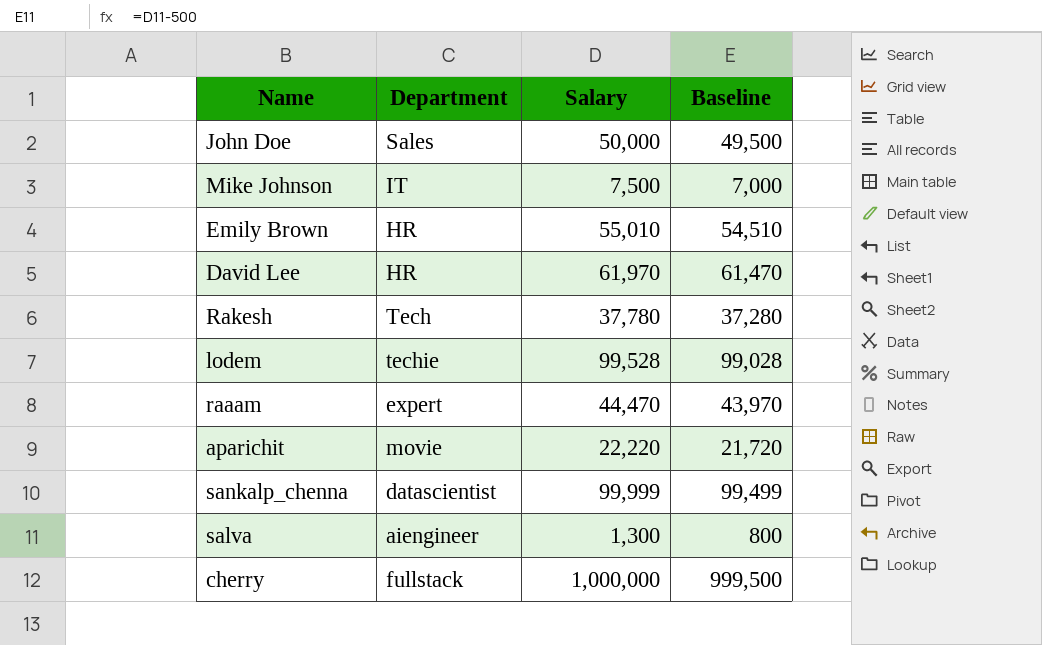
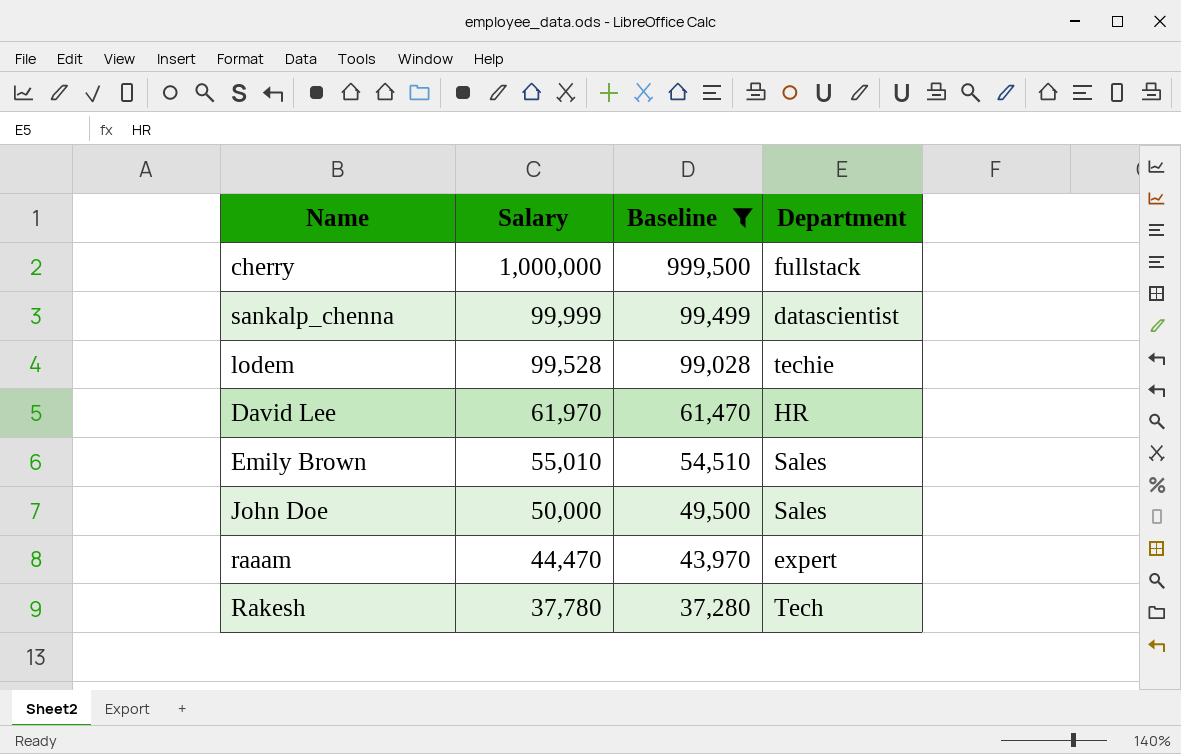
filter: none -> Baseline >= 37,280
row order: none -> Salary descending
column Department | position: 2 -> 4
Emily Brown | Department: HR -> Sales

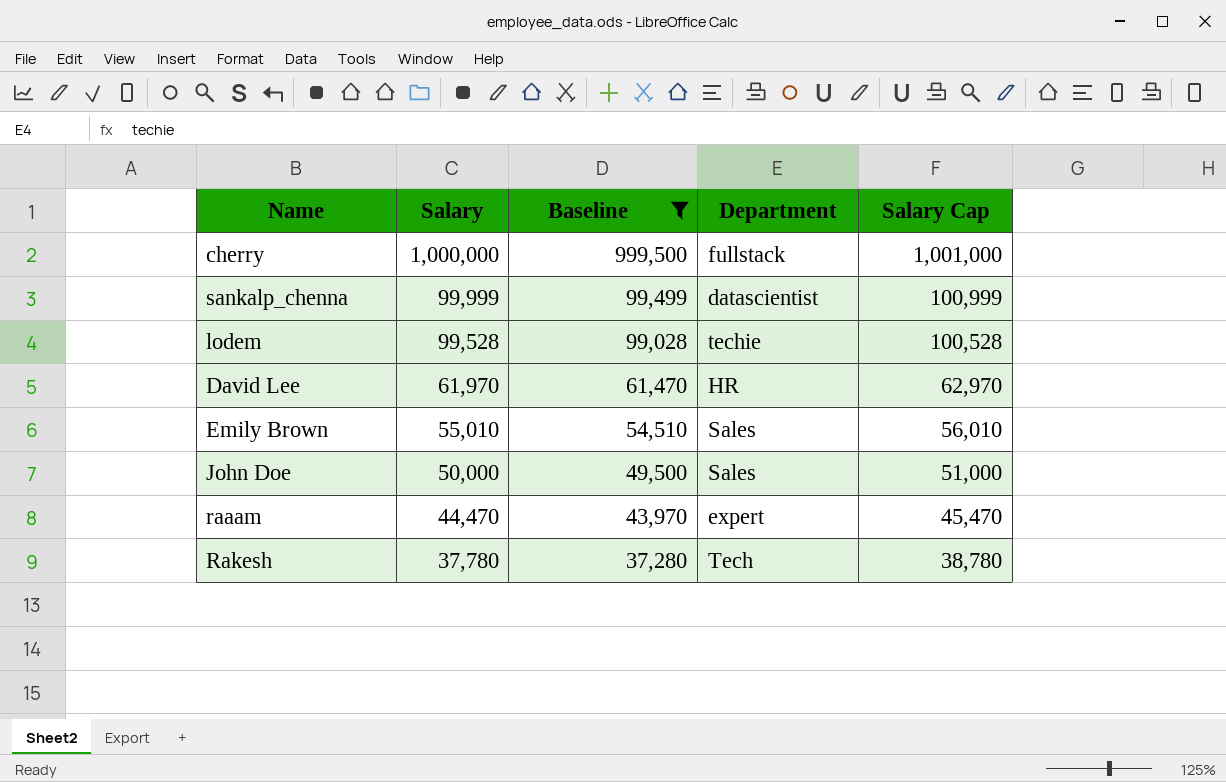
column Salary Cap | formula: none -> [Salary] + 1000

